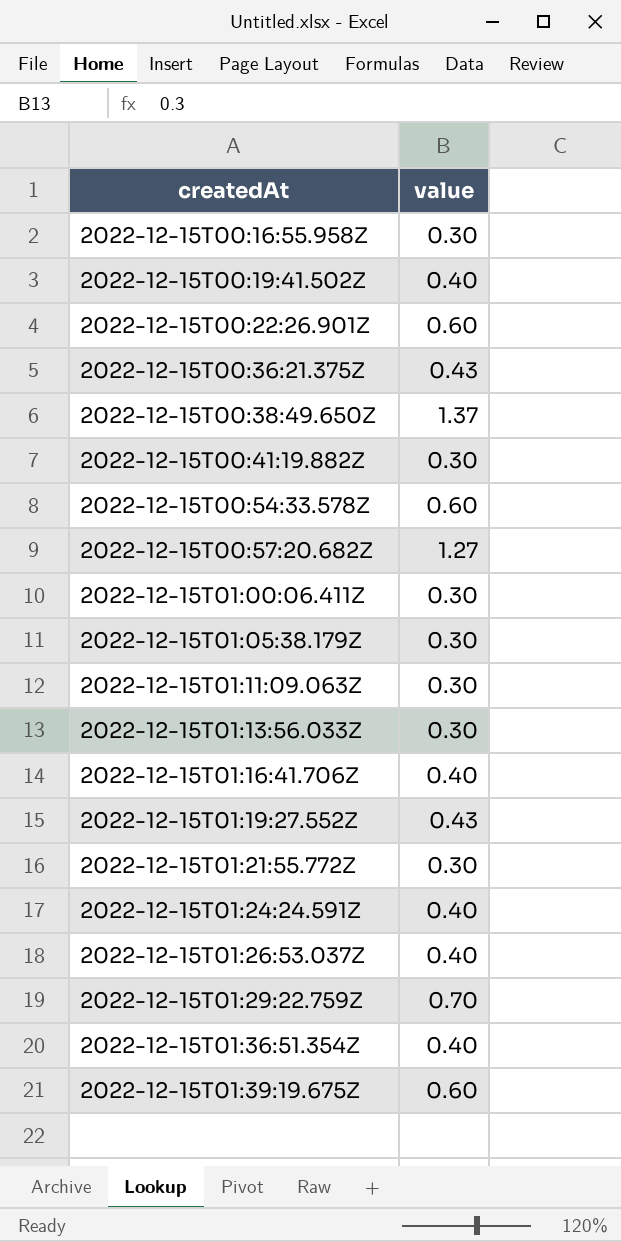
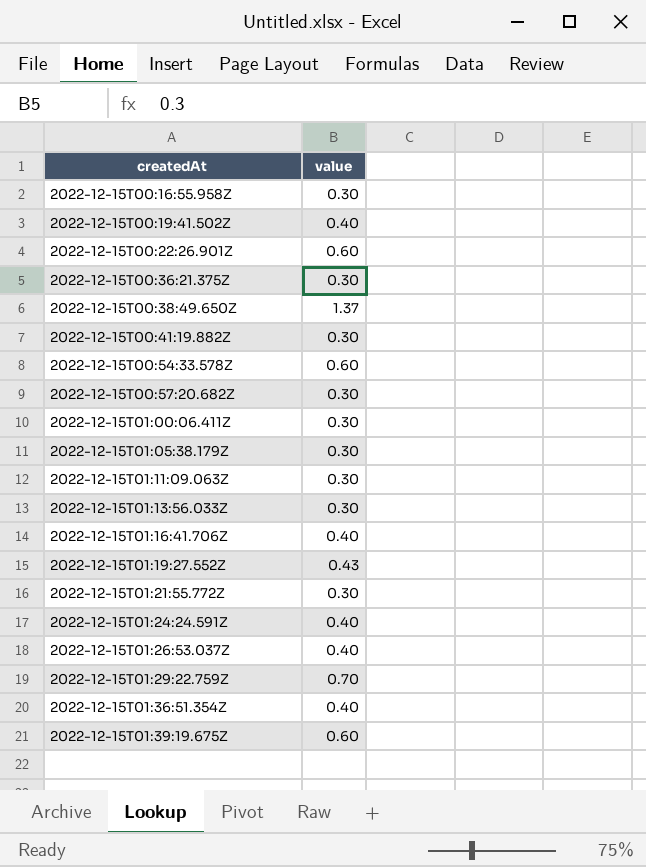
2022-12-15T00:36:21.375Z | value: 0.43 -> 0.30
2022-12-15T00:57:20.682Z | value: 1.27 -> 0.30

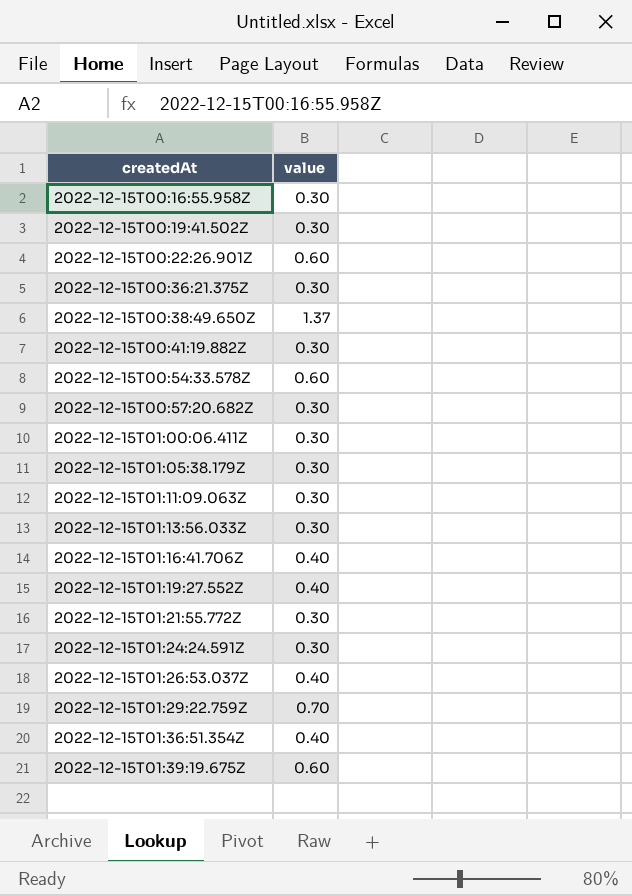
2022-12-15T00:19:41.502Z | value: 0.40 -> 0.30
2022-12-15T01:19:27.552Z | value: 0.43 -> 0.40
2022-12-15T01:24:24.591Z | value: 0.40 -> 0.30

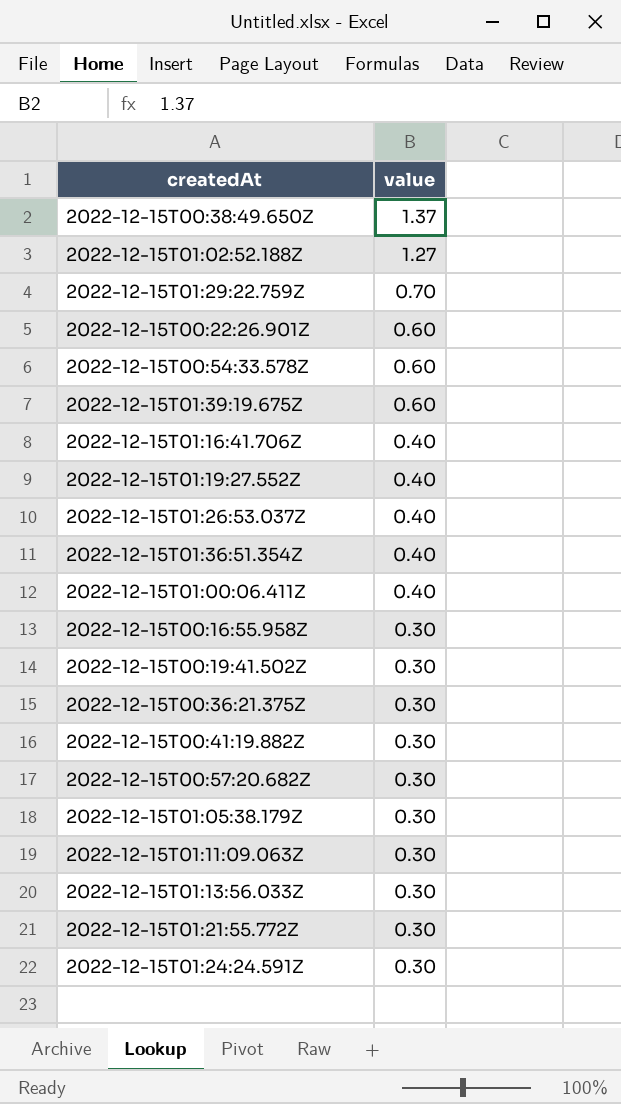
row order: createdAt ascending -> value descending
row 2022-12-15T01:02:52.188Z: none -> 1.27
2022-12-15T01:00:06.411Z | value: 0.30 -> 0.40

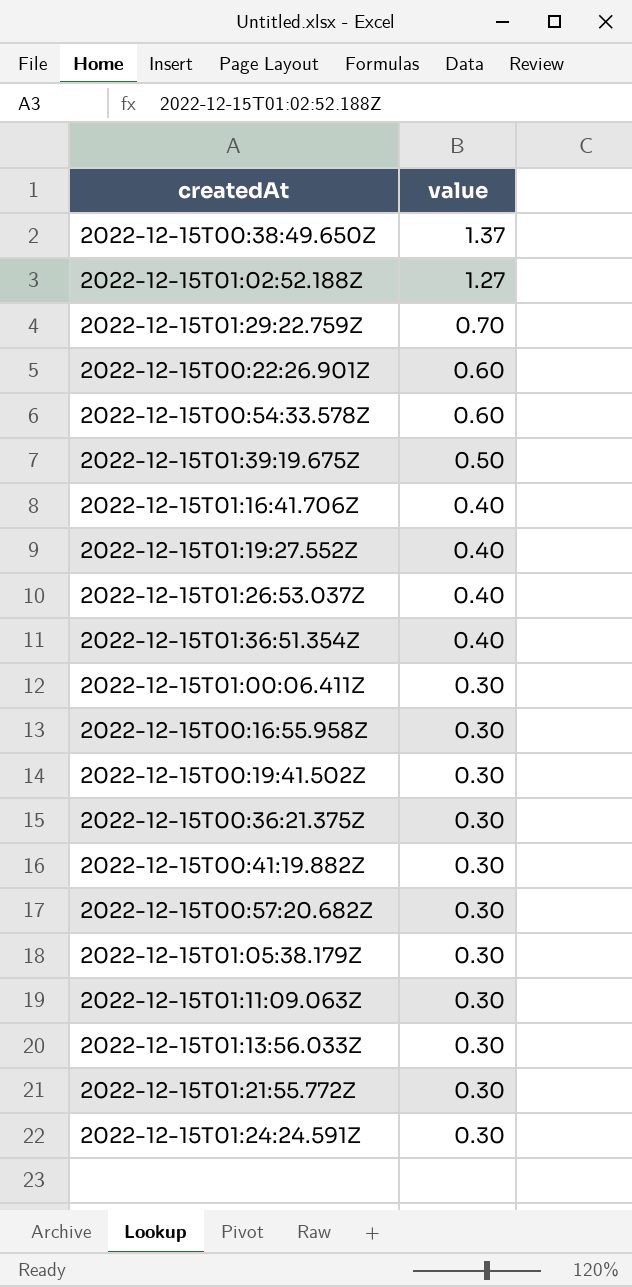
2022-12-15T01:39:19.675Z | value: 0.60 -> 0.50
2022-12-15T01:00:06.411Z | value: 0.40 -> 0.30

